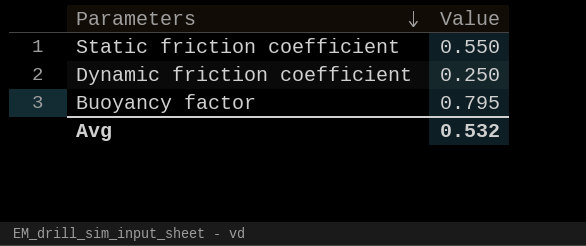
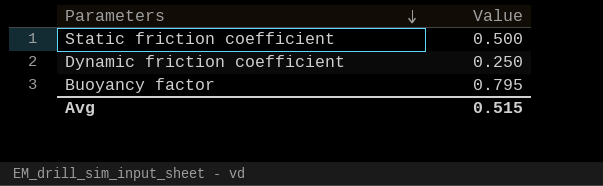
Static friction coefficient | Value: 0.550 -> 0.500
Avg | Value: 0.532 -> 0.515

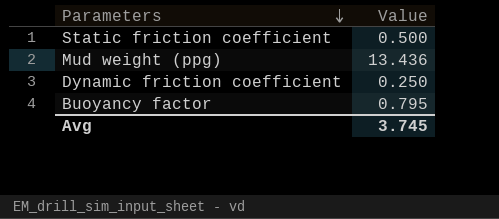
row Mud weight (ppg): none -> 13.436
Avg | Value: 0.515 -> 3.745

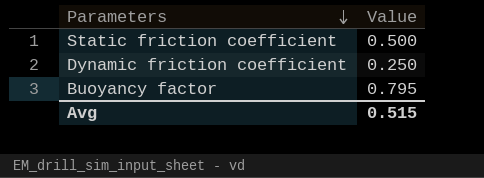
row Mud weight (ppg): 13.436 -> none
Avg | Value: 3.745 -> 0.515

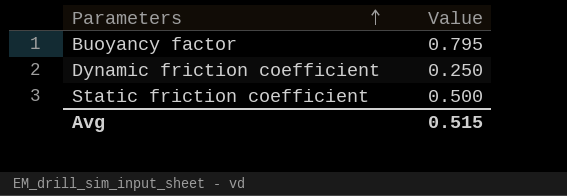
row order: Parameters descending -> Parameters ascending

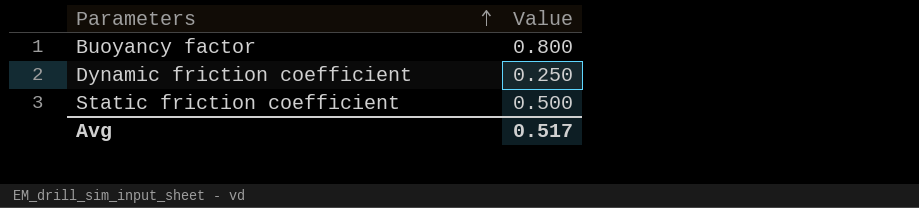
Buoyancy factor | Value: 0.795 -> 0.800
Avg | Value: 0.515 -> 0.517

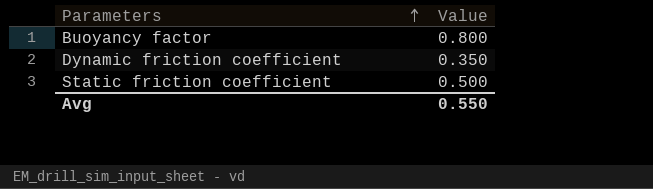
Dynamic friction coefficient | Value: 0.250 -> 0.350
Avg | Value: 0.517 -> 0.550

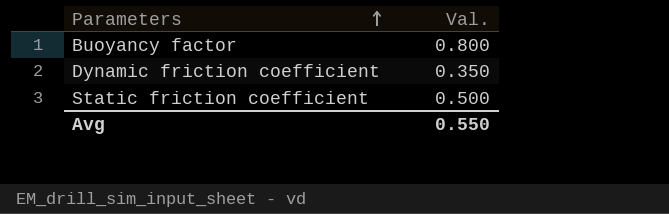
column name: Value -> Val.

